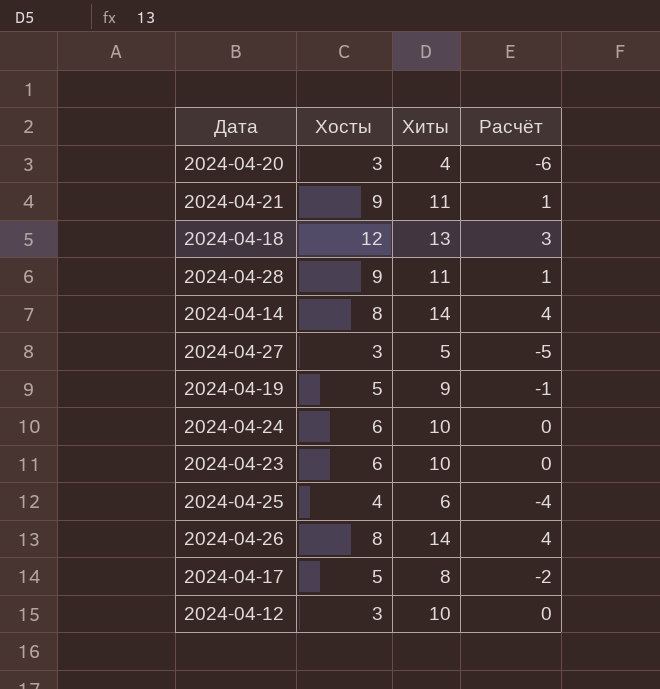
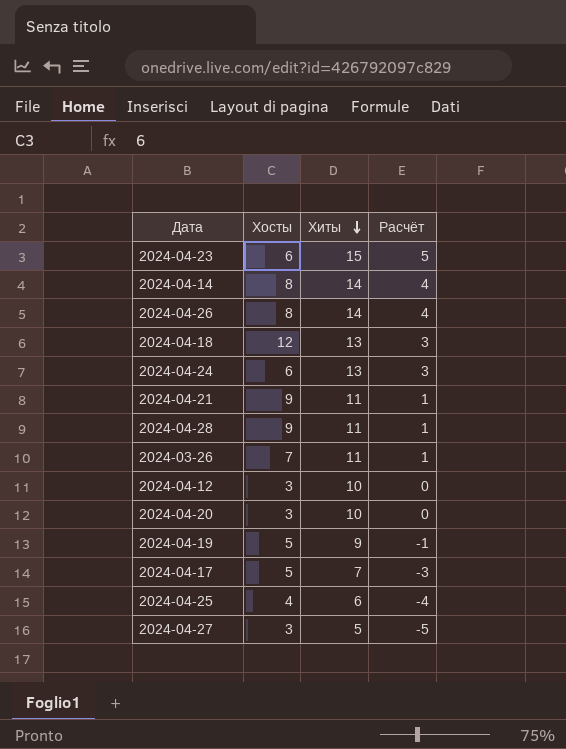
row order: none -> Хиты descending
2024-04-23 | Хиты: 10 -> 15
2024-04-23 | Расчёт: 0 -> 5
2024-04-24 | Хиты: 10 -> 13
2024-04-24 | Расчёт: 0 -> 3
row 2024-03-26: none -> 7 | 11 | 1
2024-04-20 | Хиты: 4 -> 10
2024-04-20 | Расчёт: -6 -> 0
2024-04-17 | Хиты: 8 -> 7
2024-04-17 | Расчёт: -2 -> -3

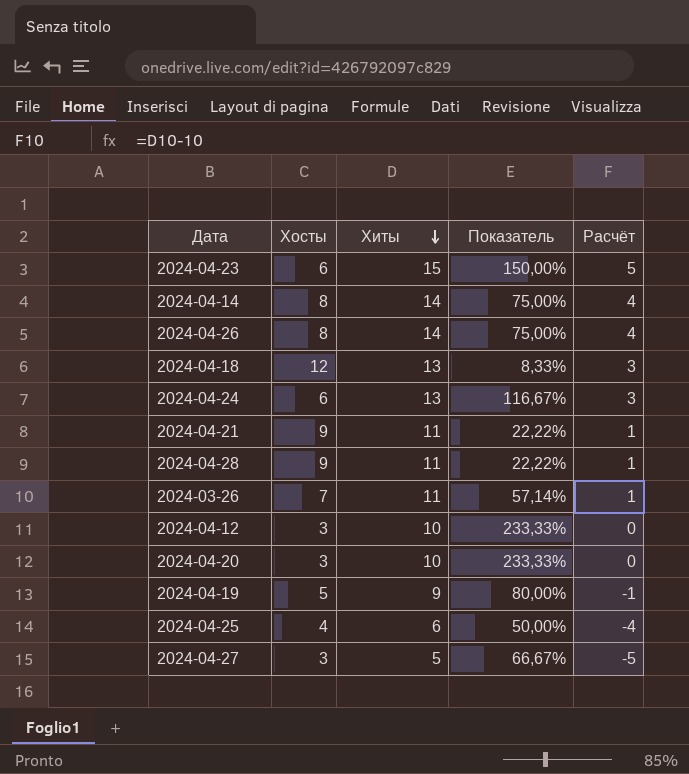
column Показатель | formula: none -> ([Хиты] - [Хосты]) / [Хосты]
row 2024-04-17: 5 | 7 | -3 -> none

